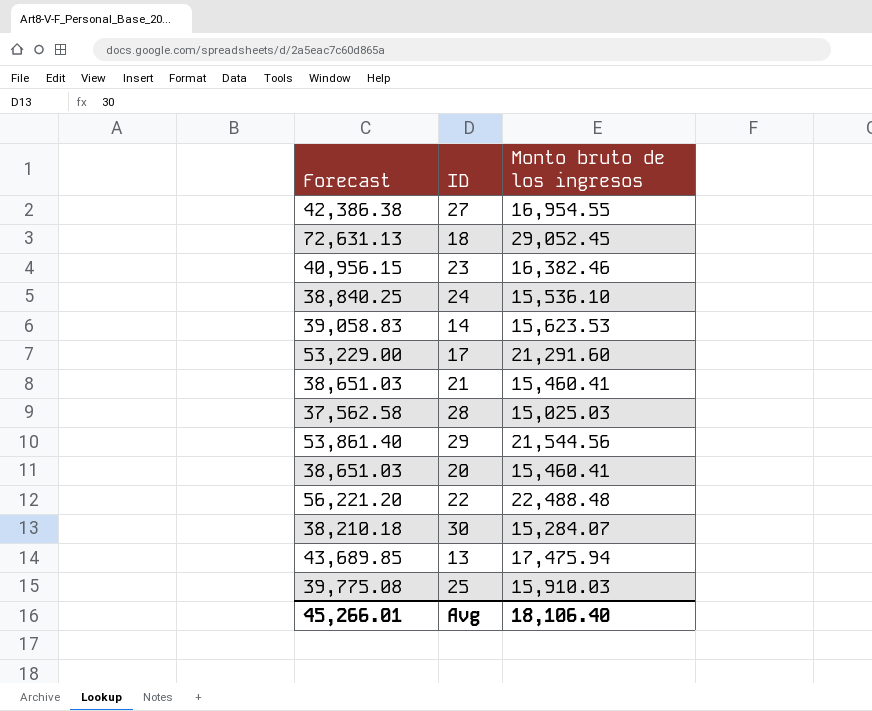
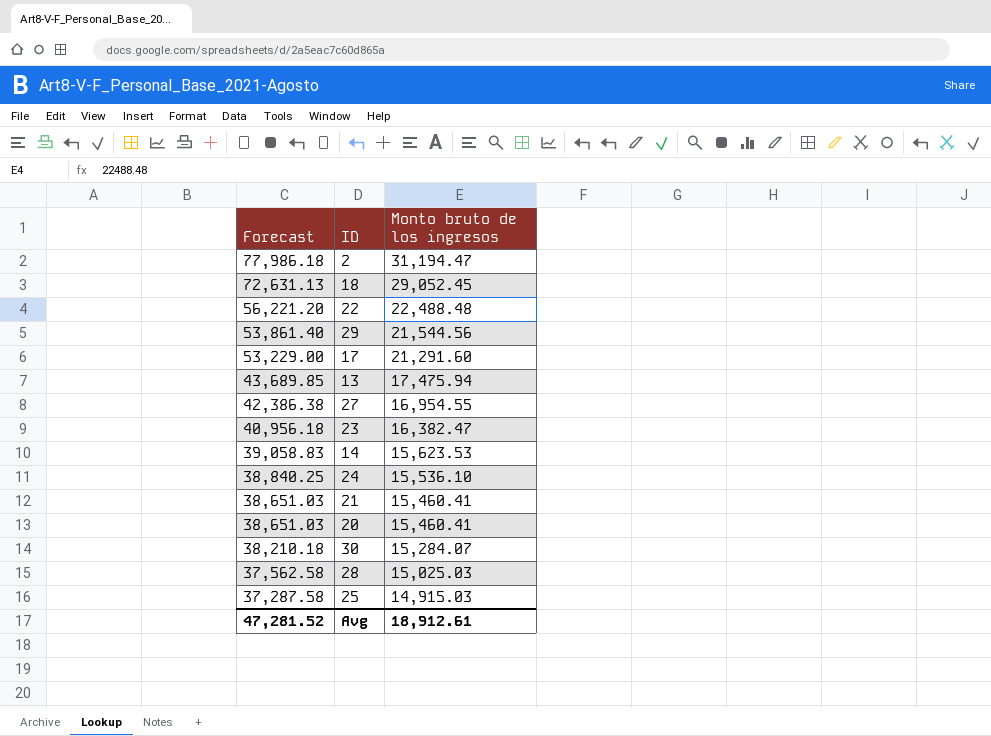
row order: none -> Forecast descending
row 2: none -> 77,986.18 | 31,194.47
23 | Forecast: 40,956.15 -> 40,956.18
23 | Monto bruto de los ingresos: 16,382.46 -> 16,382.47
25 | Forecast: 39,775.08 -> 37,287.58
25 | Monto bruto de los ingresos: 15,910.03 -> 14,915.03
Avg | Forecast: 45,266.01 -> 47,281.52
Avg | Monto bruto de los ingresos: 18,106.40 -> 18,912.61

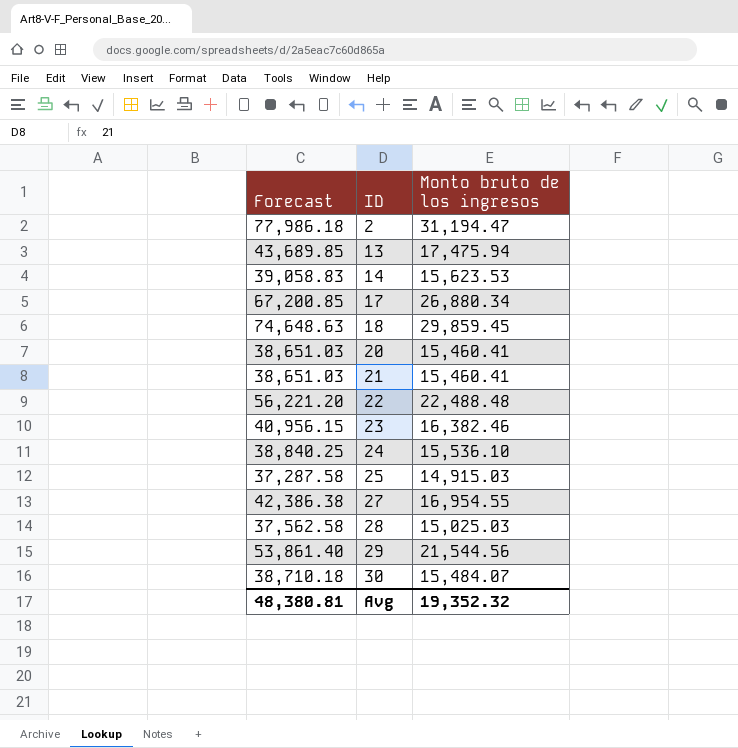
row order: Forecast descending -> ID ascending
17 | Forecast: 53,229.00 -> 67,200.85
17 | Monto bruto de los ingresos: 21,291.60 -> 26,880.34
18 | Forecast: 72,631.13 -> 74,648.63
18 | Monto bruto de los ingresos: 29,052.45 -> 29,859.45
23 | Forecast: 40,956.18 -> 40,956.15
23 | Monto bruto de los ingresos: 16,382.47 -> 16,382.46
30 | Forecast: 38,210.18 -> 38,710.18
30 | Monto bruto de los ingresos: 15,284.07 -> 15,484.07
Avg | Forecast: 47,281.52 -> 48,380.81
Avg | Monto bruto de los ingresos: 18,912.61 -> 19,352.32

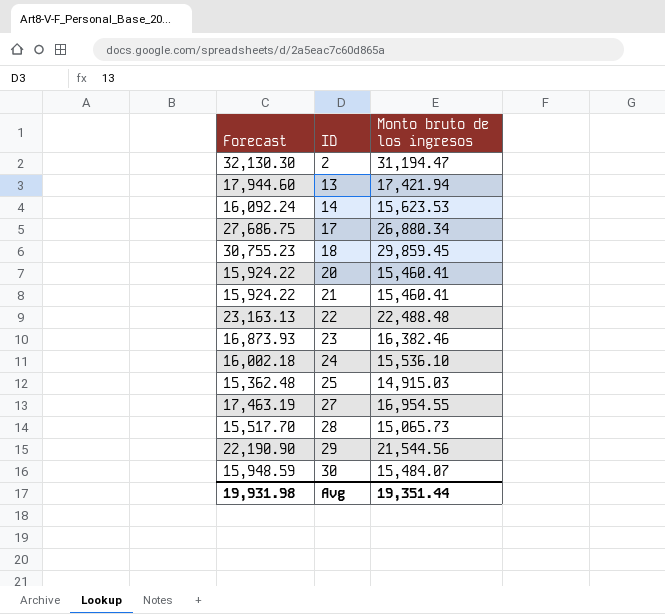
column Forecast | formula: [Monto bruto de los ingresos] * 2.5 -> [Monto bruto de los ingresos] * 1.03
13 | Monto bruto de los ingresos: 17,475.94 -> 17,421.94
28 | Monto bruto de los ingresos: 15,025.03 -> 15,065.73
Avg | Forecast: 48,380.81 -> 19,931.98
Avg | Monto bruto de los ingresos: 19,352.32 -> 19,351.44

